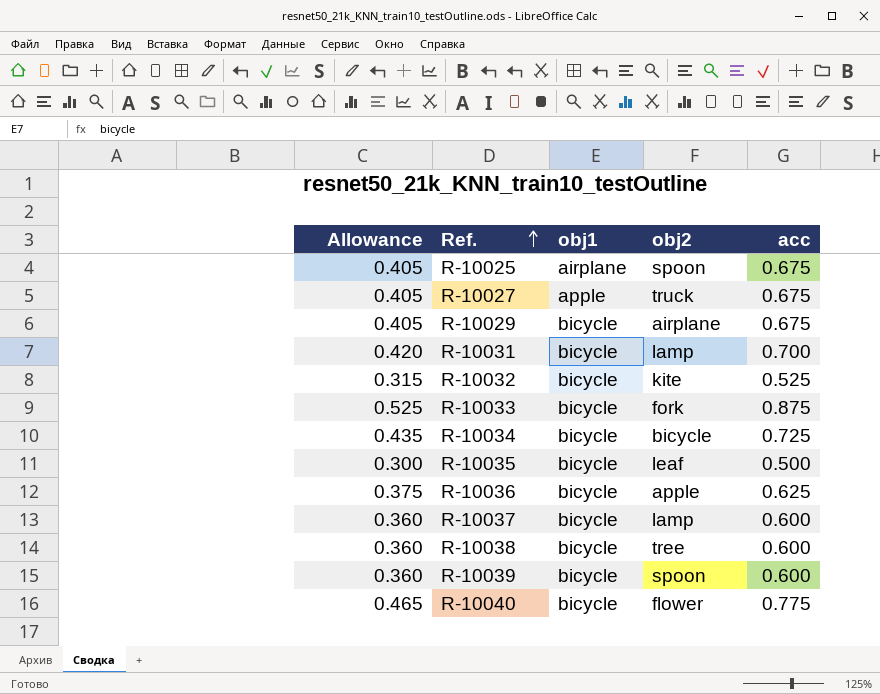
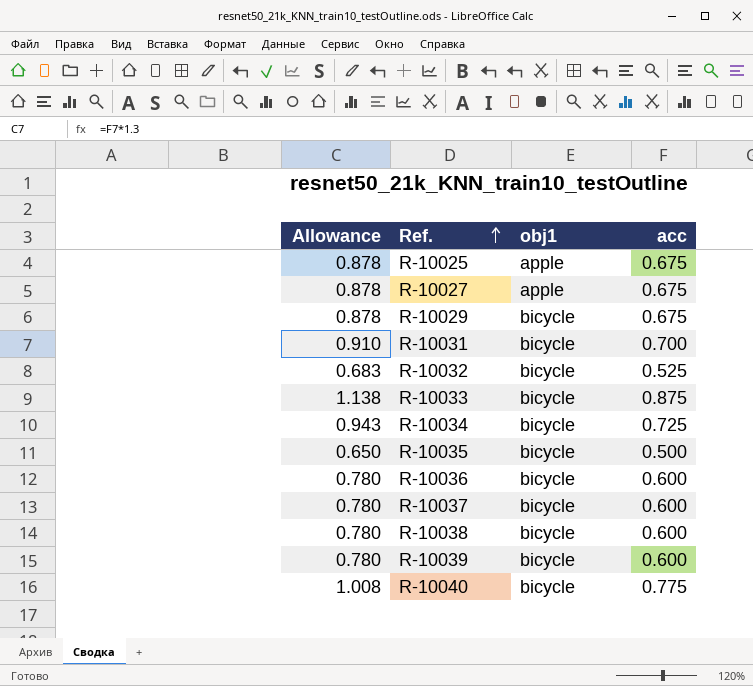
column obj2 | position: 4 -> none
column Allowance | formula: [acc] * 0.6 -> [acc] * 1.3
R-10025 | obj1: airplane -> apple
R-10036 | acc: 0.625 -> 0.600

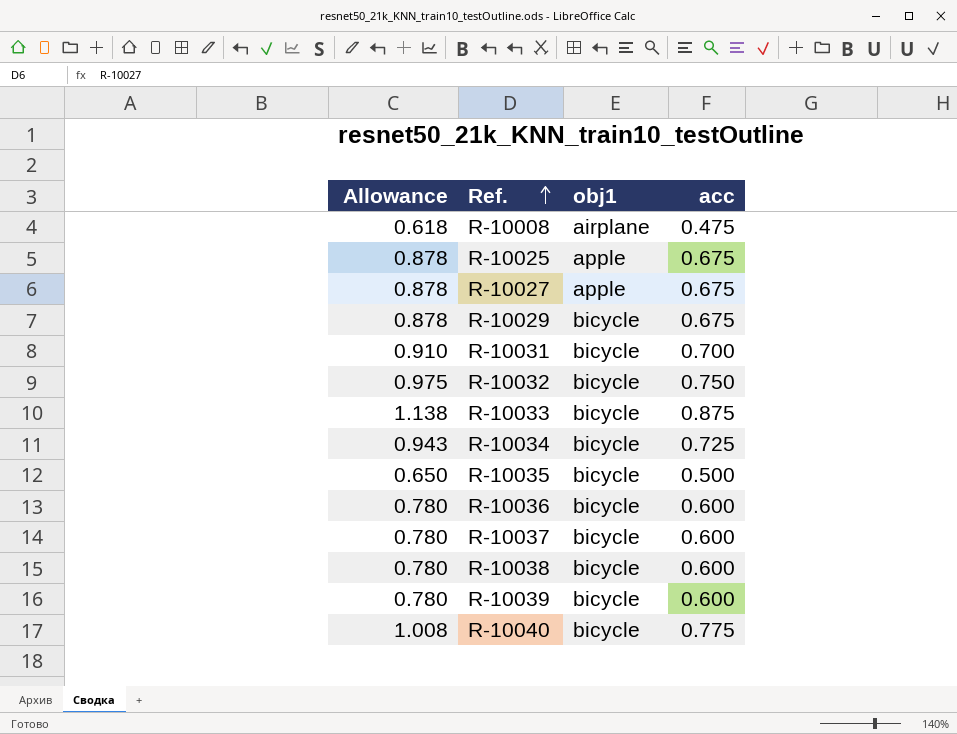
row R-10008: none -> 0.618 | airplane | 0.475
R-10032 | Allowance: 0.683 -> 0.975
R-10032 | acc: 0.525 -> 0.750

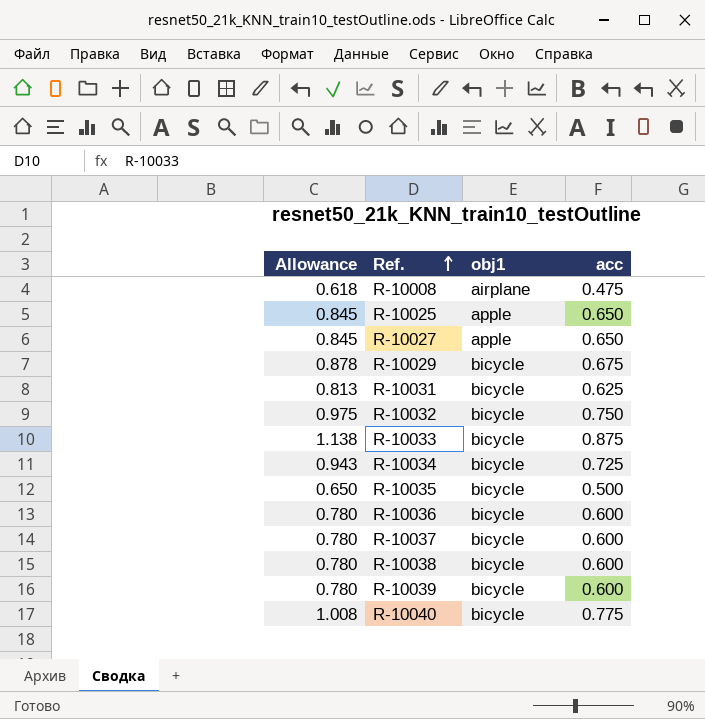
R-10025 | Allowance: 0.878 -> 0.845
R-10025 | acc: 0.675 -> 0.650
R-10027 | Allowance: 0.878 -> 0.845
R-10027 | acc: 0.675 -> 0.650
R-10031 | Allowance: 0.910 -> 0.813
R-10031 | acc: 0.700 -> 0.625

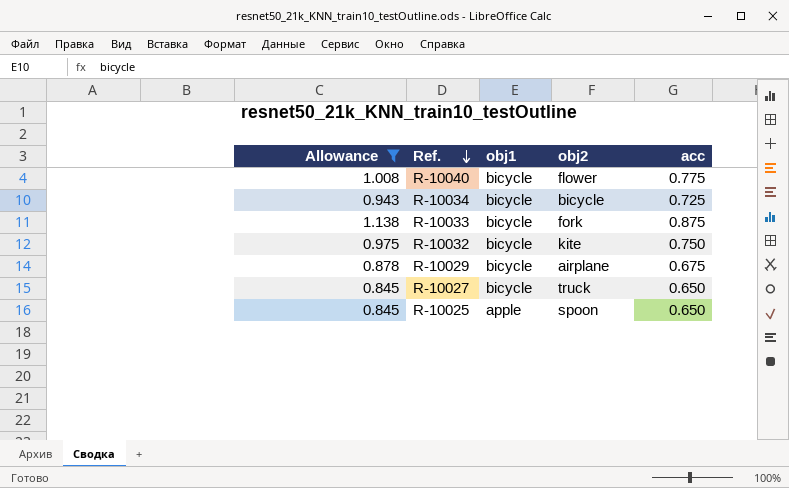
filter: none -> Allowance >= 0.845
row order: Ref. ascending -> Ref. descending
column obj2 | position: none -> 4
R-10027 | obj1: apple -> bicycle

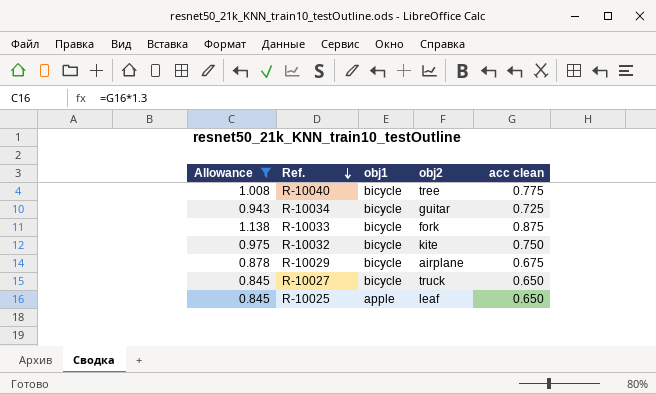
column name: acc -> acc clean
R-10040 | obj2: flower -> tree
R-10034 | obj2: bicycle -> guitar
R-10025 | obj2: spoon -> leaf

